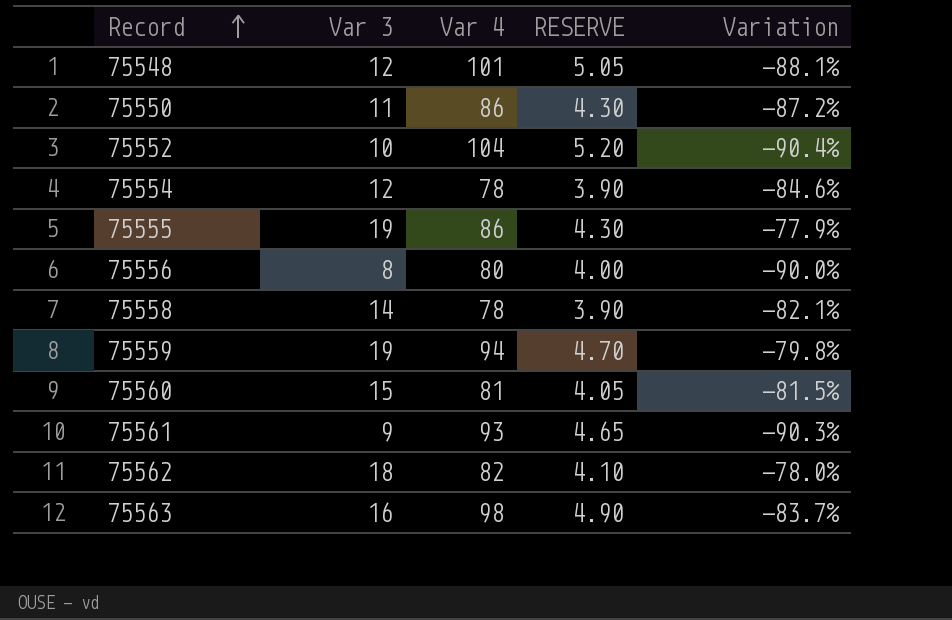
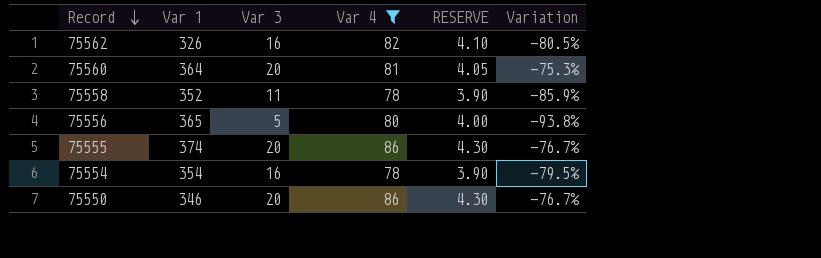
filter: none -> Var 4 <= 86
row order: Record ascending -> Record descending
column Var 1 | position: none -> 2
75562 | Var 3: 18 -> 16
75562 | Variation: -78.0% -> -80.5%
75560 | Var 3: 15 -> 20
75560 | Variation: -81.5% -> -75.3%
75558 | Var 3: 14 -> 11
75558 | Variation: -82.1% -> -85.9%
75556 | Var 3: 8 -> 5
75556 | Variation: -90.0% -> -93.8%
75555 | Var 3: 19 -> 20
75555 | Variation: -77.9% -> -76.7%
75554 | Var 3: 12 -> 16
75554 | Variation: -84.6% -> -79.5%
75550 | Var 3: 11 -> 20
75550 | Variation: -87.2% -> -76.7%

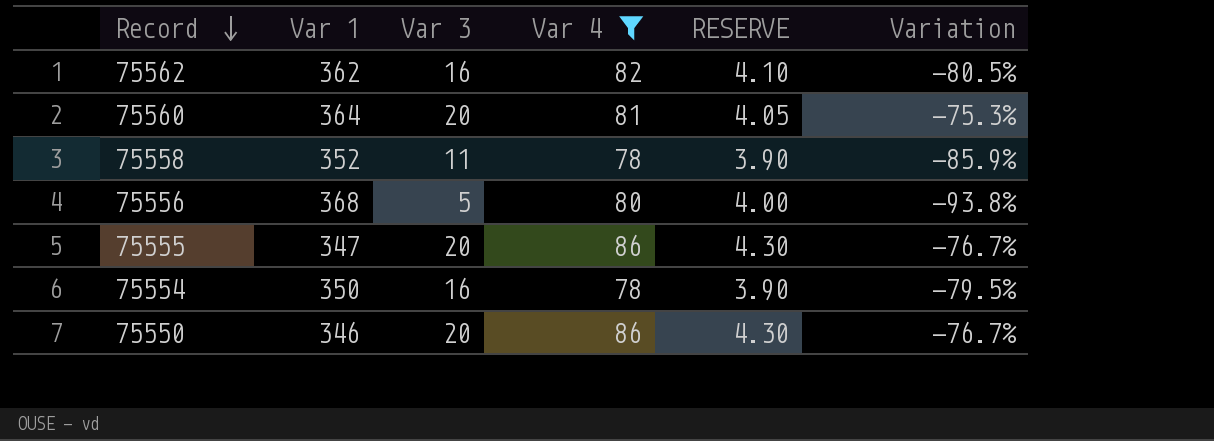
75562 | Var 1: 326 -> 362
75556 | Var 1: 365 -> 368
75555 | Var 1: 374 -> 347
75554 | Var 1: 354 -> 350

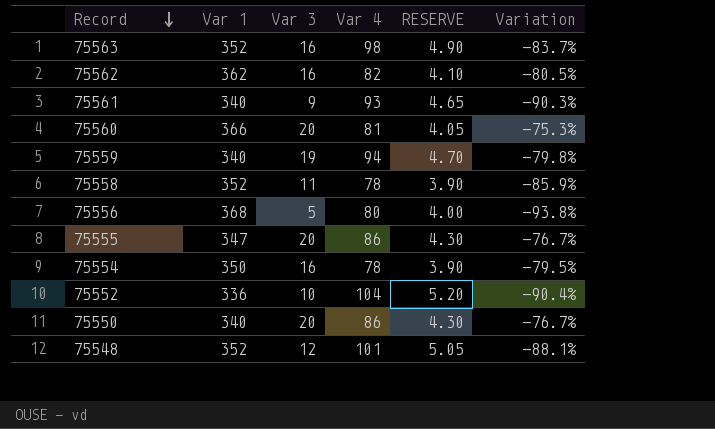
filter: Var 4 <= 86 -> none
75560 | Var 1: 364 -> 366
75550 | Var 1: 346 -> 340

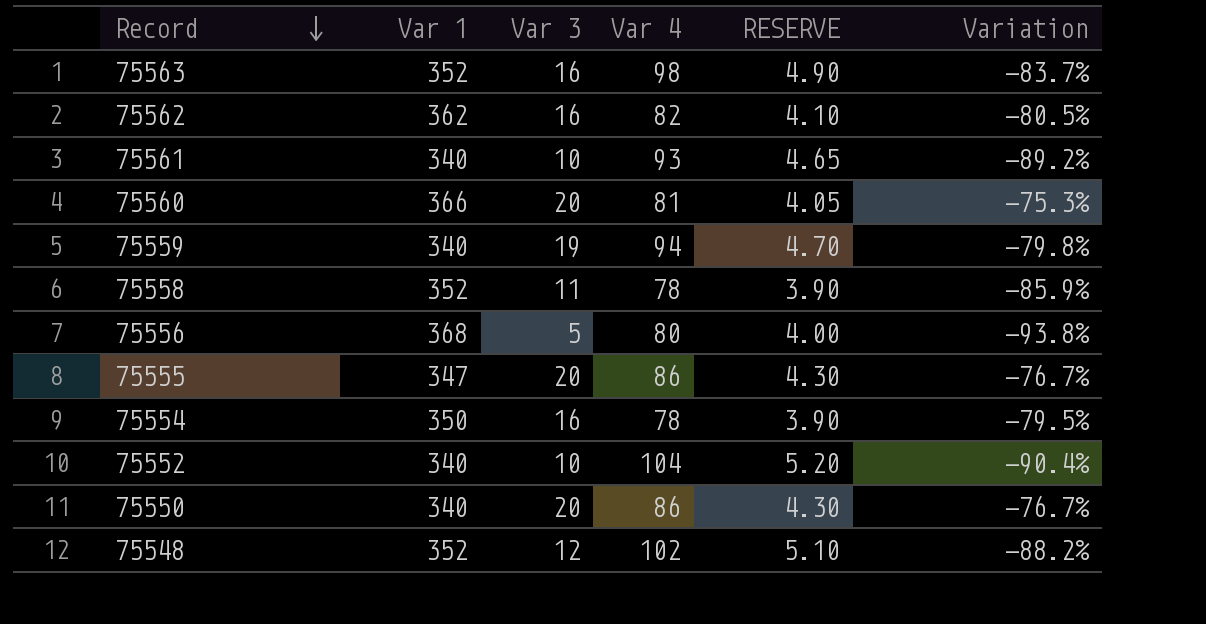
75561 | Var 3: 9 -> 10
75561 | Variation: -90.3% -> -89.2%
75552 | Var 1: 336 -> 340
75548 | Var 4: 101 -> 102
75548 | RESERVE: 5.05 -> 5.10
75548 | Variation: -88.1% -> -88.2%

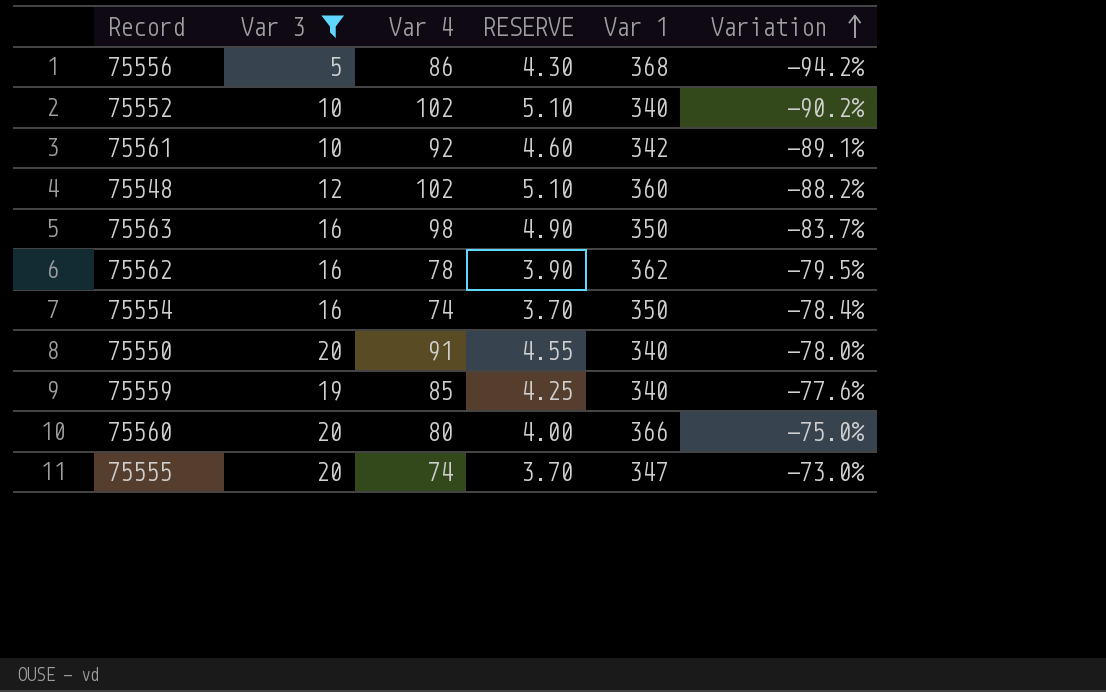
filter: none -> Var 3 != 11
row order: Record descending -> Variation ascending
column Var 1 | position: 2 -> 5
75556 | Var 4: 80 -> 86
75556 | RESERVE: 4.00 -> 4.30
75556 | Variation: -93.8% -> -94.2%
75552 | Var 4: 104 -> 102
75552 | RESERVE: 5.20 -> 5.10
75552 | Variation: -90.4% -> -90.2%
75561 | Var 4: 93 -> 92
75561 | RESERVE: 4.65 -> 4.60
75561 | Var 1: 340 -> 342
75561 | Variation: -89.2% -> -89.1%
75548 | Var 1: 352 -> 360
75563 | Var 1: 352 -> 350
75562 | Var 4: 82 -> 78
75562 | RESERVE: 4.10 -> 3.90
75562 | Variation: -80.5% -> -79.5%
75554 | Var 4: 78 -> 74
75554 | RESERVE: 3.90 -> 3.70
75554 | Variation: -79.5% -> -78.4%
75550 | Var 4: 86 -> 91
75550 | RESERVE: 4.30 -> 4.55
75550 | Variation: -76.7% -> -78.0%
75559 | Var 4: 94 -> 85
75559 | RESERVE: 4.70 -> 4.25
75559 | Variation: -79.8% -> -77.6%
75560 | Var 4: 81 -> 80
75560 | RESERVE: 4.05 -> 4.00
75560 | Variation: -75.3% -> -75.0%
75555 | Var 4: 86 -> 74
75555 | RESERVE: 4.30 -> 3.70
75555 | Variation: -76.7% -> -73.0%

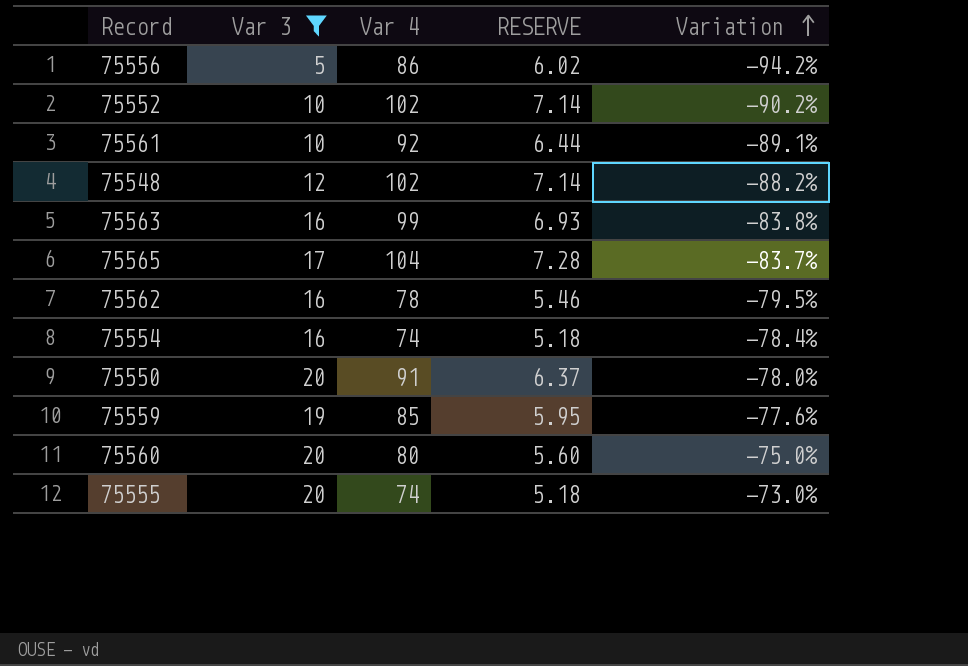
column Var 1 | position: 5 -> none
column RESERVE | formula: [Var 4] * 0.05 -> [Var 4] * 0.07
75563 | Var 4: 98 -> 99
75563 | Variation: -83.7% -> -83.8%
row 75565: none -> 17 | 104 | 7.28 | -83.7%

